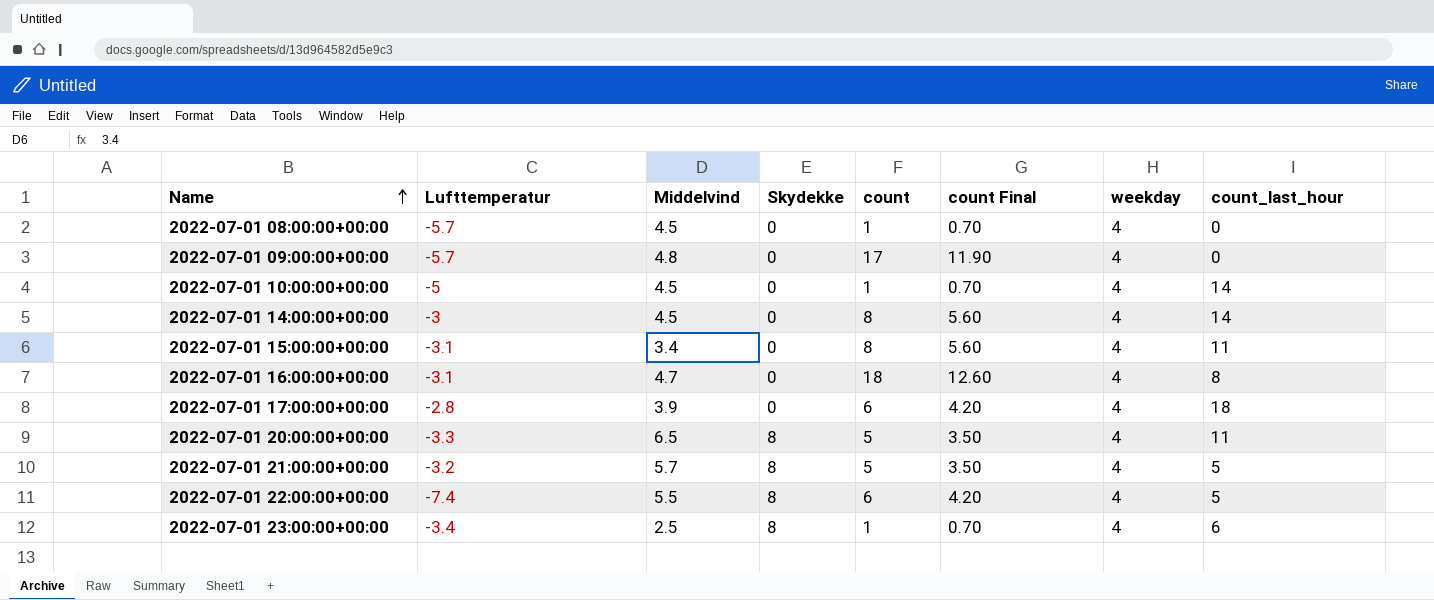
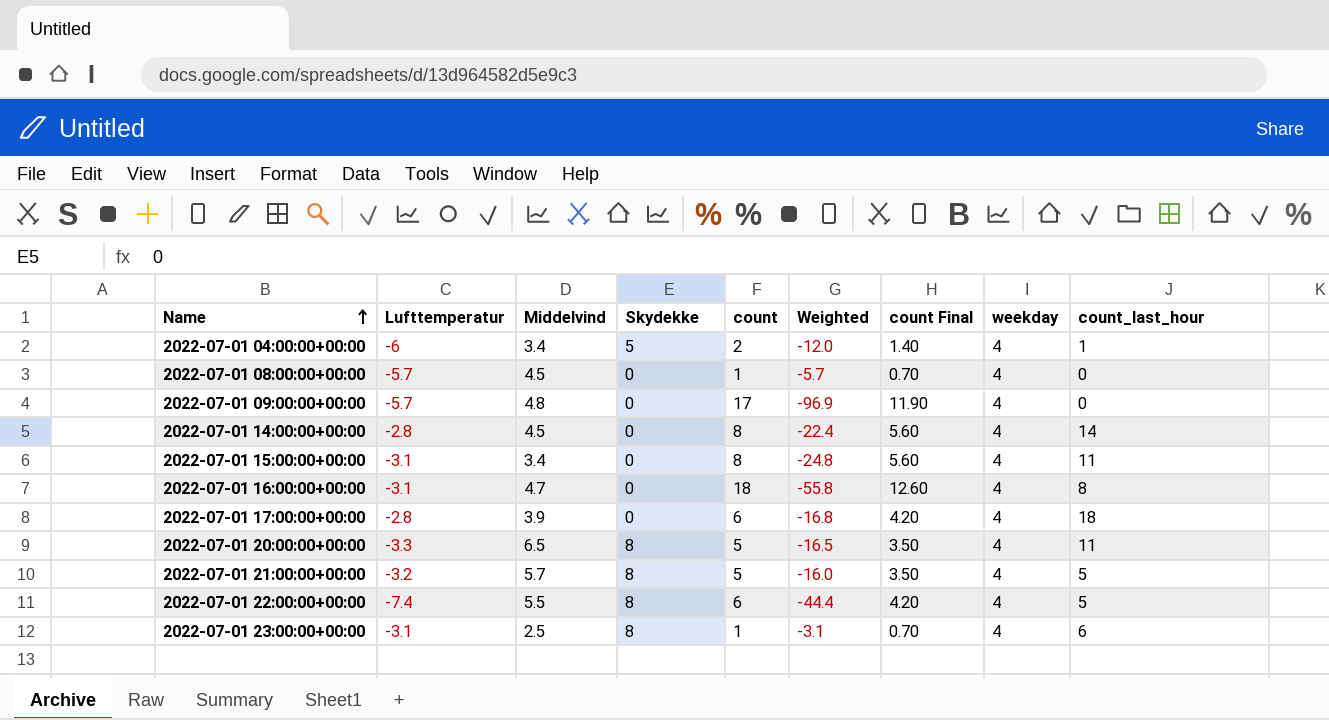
column Weighted | formula: none -> [Lufttemperatur] * [count]
row 2022-07-01 10:00:00+00:00: -5 | 4.5 | 0 | 1 | 0.70 | 4 | 14 -> none
row 2022-07-01 04:00:00+00:00: none -> -6 | 3.4 | 5 | 2 | -12.0 | 1.40 | 4 | 1
2022-07-01 14:00:00+00:00 | Lufttemperatur: -3 -> -2.8
2022-07-01 23:00:00+00:00 | Lufttemperatur: -3.4 -> -3.1

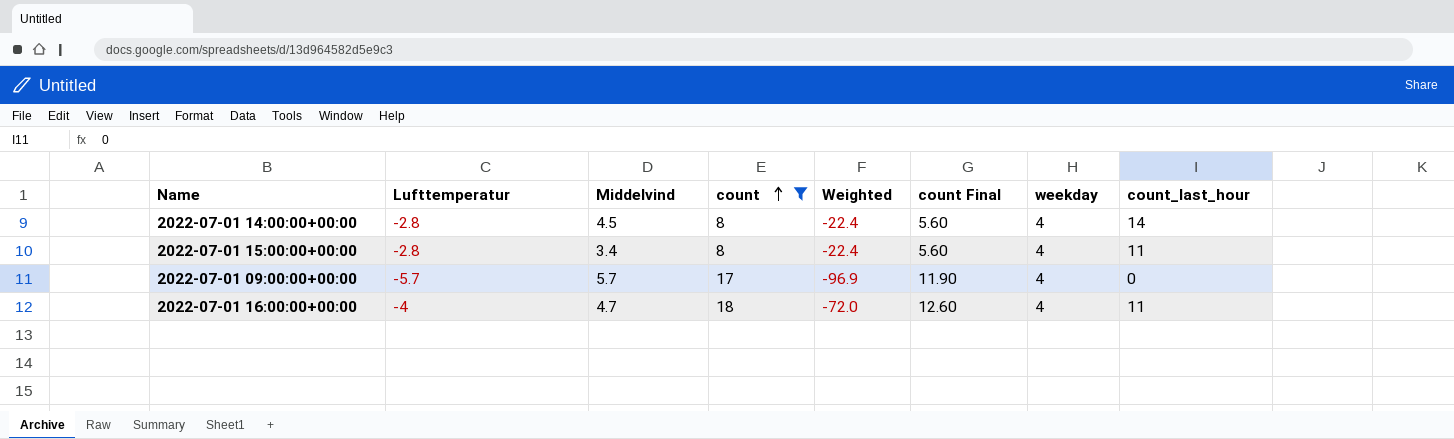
filter: none -> count >= 8
row order: Name ascending -> count ascending
column Skydekke | position: 4 -> none
2022-07-01 15:00:00+00:00 | Lufttemperatur: -3.1 -> -2.8
2022-07-01 15:00:00+00:00 | Weighted: -24.8 -> -22.4
2022-07-01 09:00:00+00:00 | Middelvind: 4.8 -> 5.7
2022-07-01 16:00:00+00:00 | Lufttemperatur: -3.1 -> -4
2022-07-01 16:00:00+00:00 | Weighted: -55.8 -> -72.0
2022-07-01 16:00:00+00:00 | count_last_hour: 8 -> 11

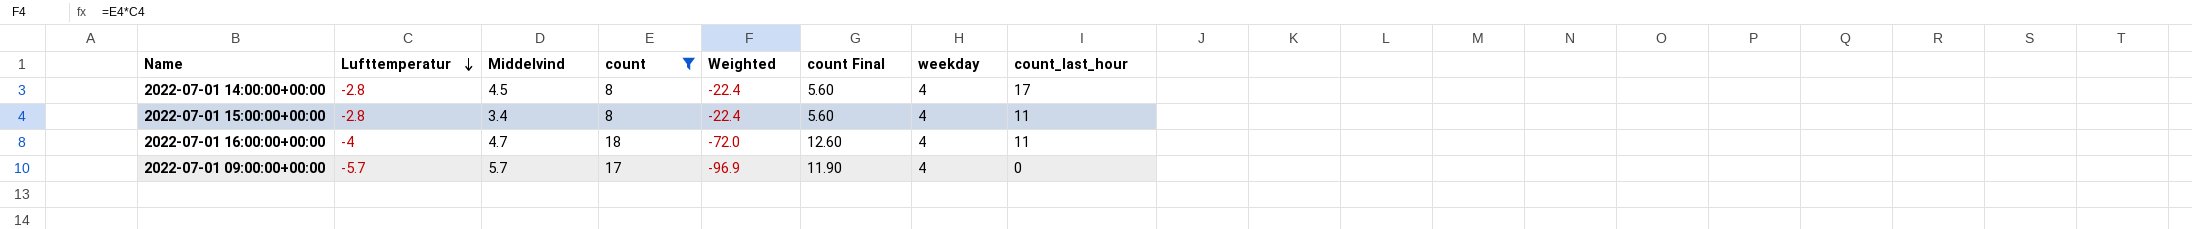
row order: count ascending -> Lufttemperatur descending
2022-07-01 14:00:00+00:00 | count_last_hour: 14 -> 17

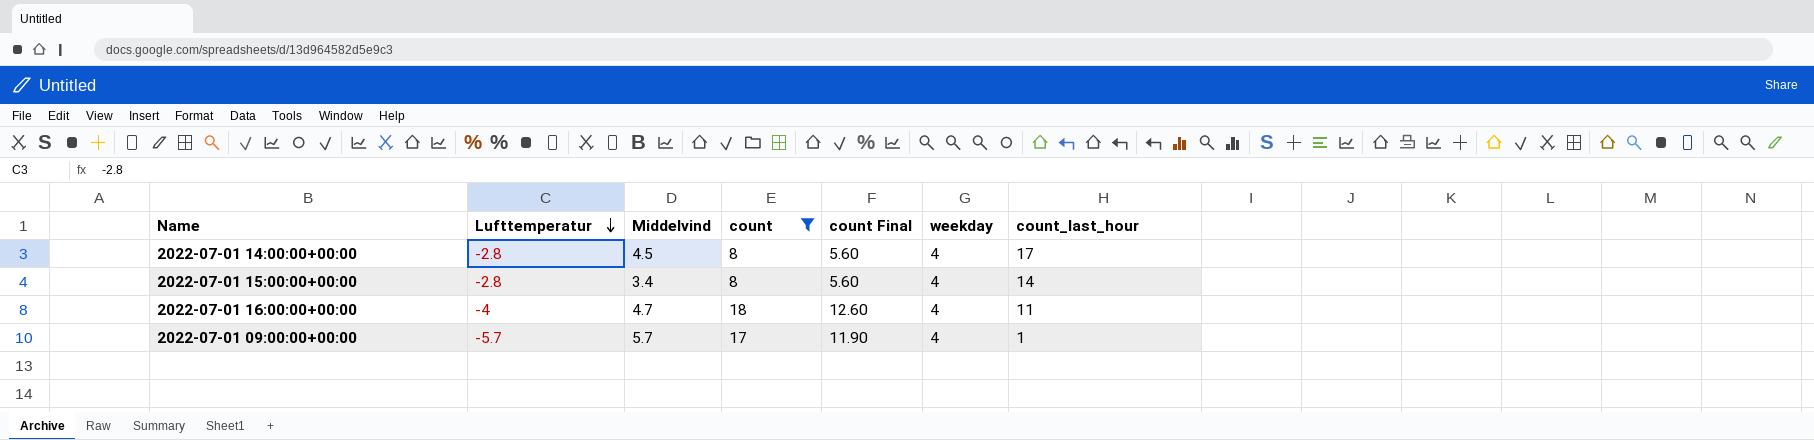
column Weighted | formula: [Lufttemperatur] * [count] -> none
2022-07-01 15:00:00+00:00 | count_last_hour: 11 -> 14
2022-07-01 09:00:00+00:00 | count_last_hour: 0 -> 1

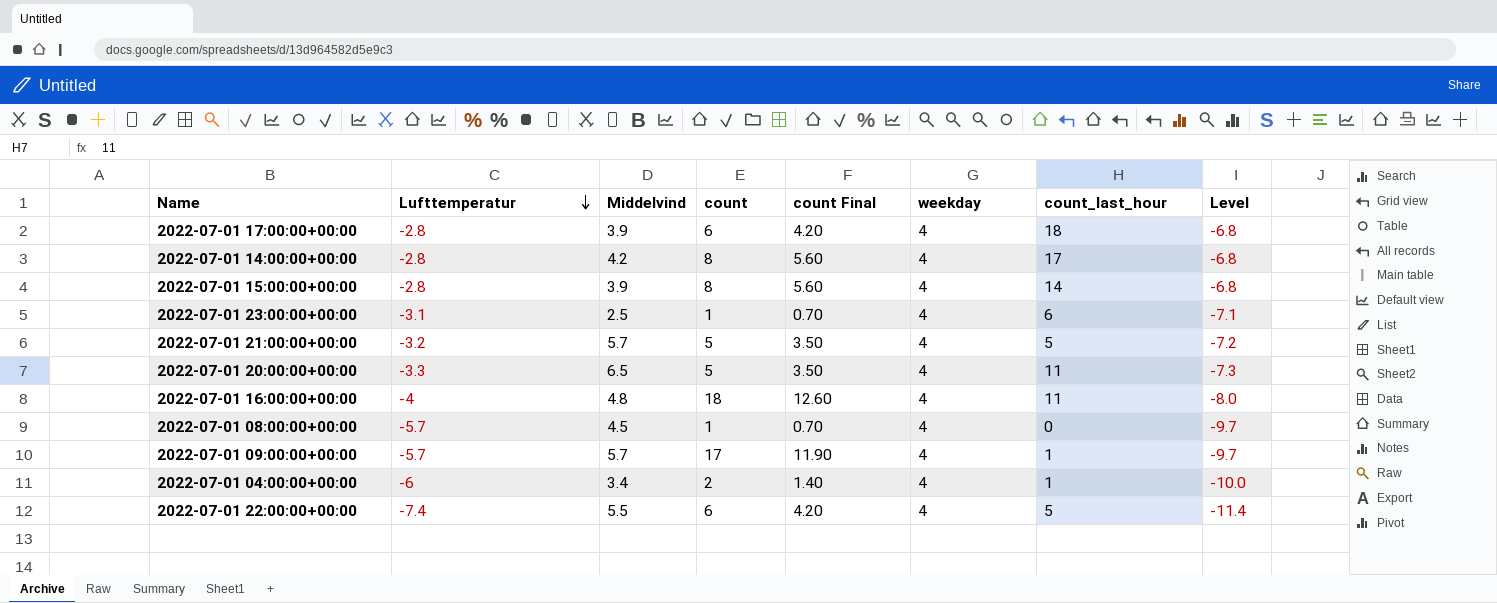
filter: count >= 8 -> none
column Level | formula: none -> [Lufttemperatur] - [weekday]
2022-07-01 14:00:00+00:00 | Middelvind: 4.5 -> 4.2
2022-07-01 15:00:00+00:00 | Middelvind: 3.4 -> 3.9
2022-07-01 16:00:00+00:00 | Middelvind: 4.7 -> 4.8

